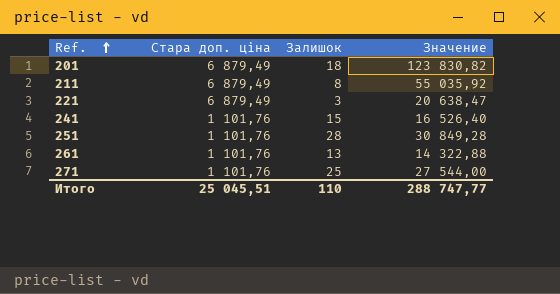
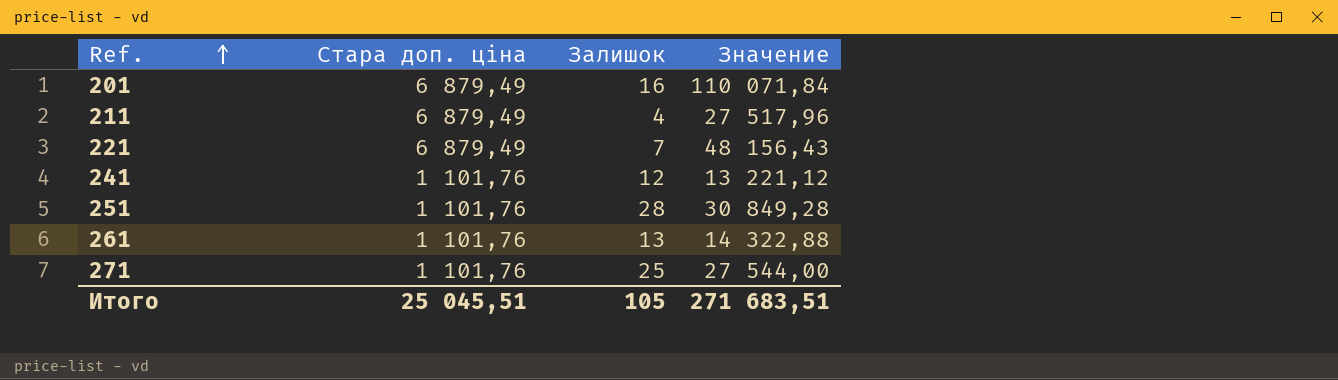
201 | Залишок: 18 -> 16
201 | Значение: 123 830,82 -> 110 071,84
211 | Залишок: 8 -> 4
211 | Значение: 55 035,92 -> 27 517,96
221 | Залишок: 3 -> 7
221 | Значение: 20 638,47 -> 48 156,43
241 | Залишок: 15 -> 12
241 | Значение: 16 526,40 -> 13 221,12
Итого | Залишок: 110 -> 105
Итого | Значение: 288 747,77 -> 271 683,51

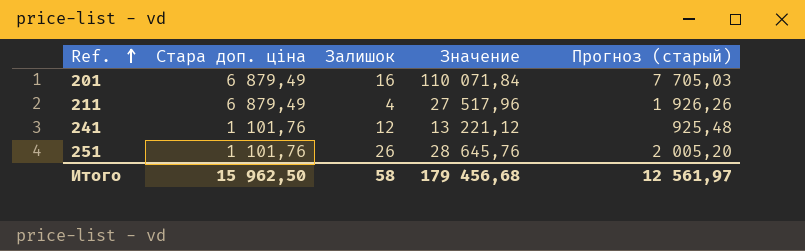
column Прогноз (старый) | formula: none -> [Значение] * 0,07
row 221: 6 879,49 | 7 | 48 156,43 -> none
row 261: 1 101,76 | 13 | 14 322,88 -> none
row 271: 1 101,76 | 25 | 27 544,00 -> none
251 | Залишок: 28 -> 26
251 | Значение: 30 849,28 -> 28 645,76
Итого | Стара доп. ціна: 25 045,51 -> 15 962,50
Итого | Залишок: 105 -> 58
Итого | Значение: 271 683,51 -> 179 456,68

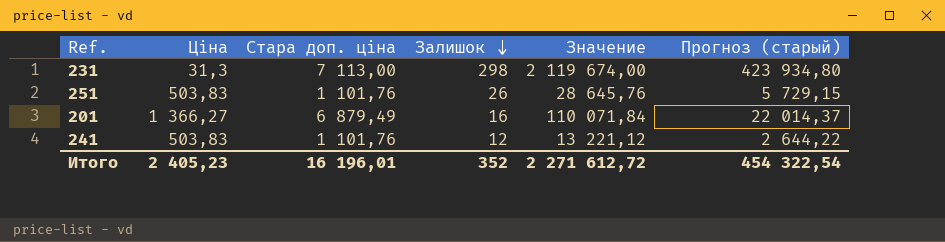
row order: Ref. ascending -> Залишок descending
column Ціна | position: none -> 2
column Прогноз (старый) | formula: [Значение] * 0,07 -> [Значение] * 0,2
row 211: 6 879,49 | 4 | 27 517,96 | 1 926,26 -> none
row 231: none -> 31,3 | 7 113,00 | 298 | 2 119 674,00 | 423 934,80
Итого | Стара доп. ціна: 15 962,50 -> 16 196,01
Итого | Залишок: 58 -> 352
Итого | Значение: 179 456,68 -> 2 271 612,72
Итого | Прогноз (старый): 12 561,97 -> 454 322,54

